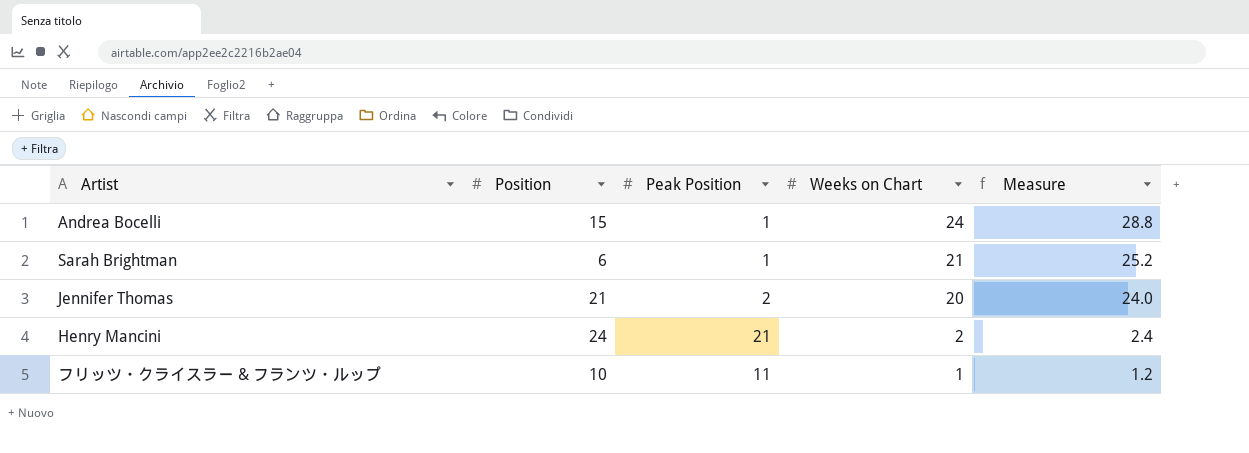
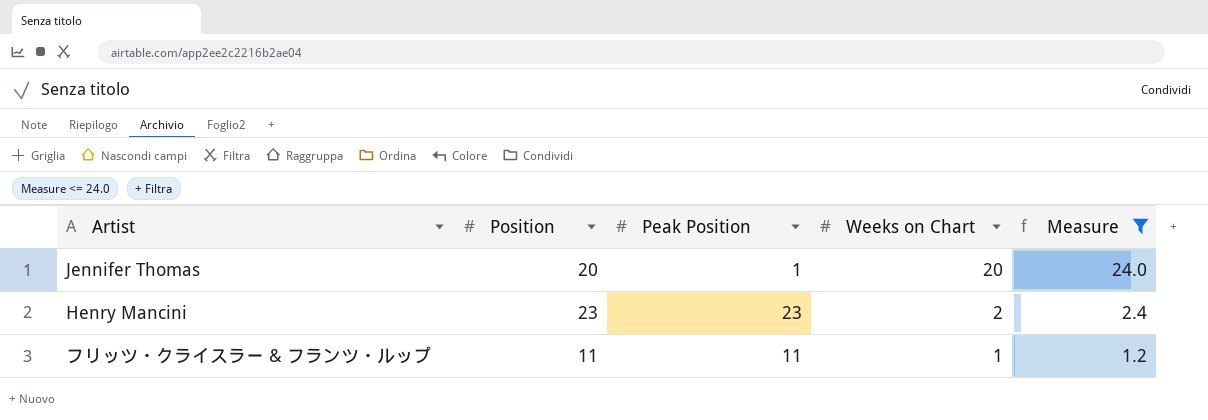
filter: none -> Measure <= 24.0
Jennifer Thomas | Position: 21 -> 20
Jennifer Thomas | Peak Position: 2 -> 1
Henry Mancini | Position: 24 -> 23
Henry Mancini | Peak Position: 21 -> 23
フリッツ・クライスラー & フランツ・ルップ | Position: 10 -> 11

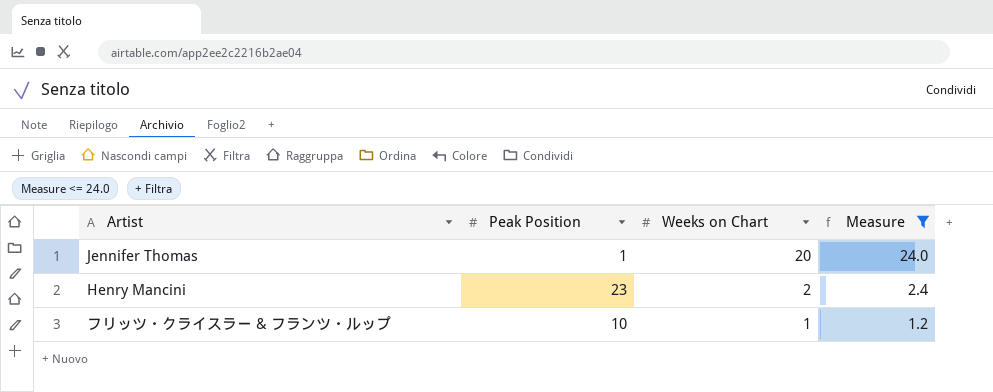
column Position | position: 2 -> none
フリッツ・クライスラー & フランツ・ルップ | Peak Position: 11 -> 10

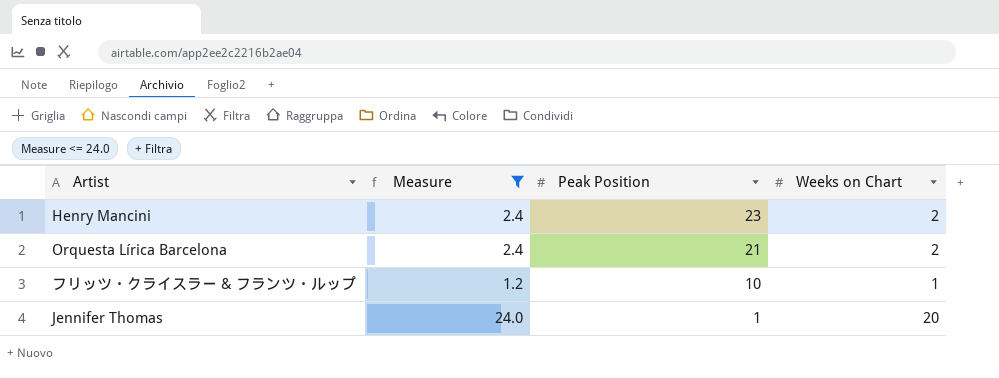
row order: Weeks on Chart descending -> Peak Position descending
column Measure | position: 4 -> 2
row Orquesta Lírica Barcelona: none -> 2.4 | 21 | 2

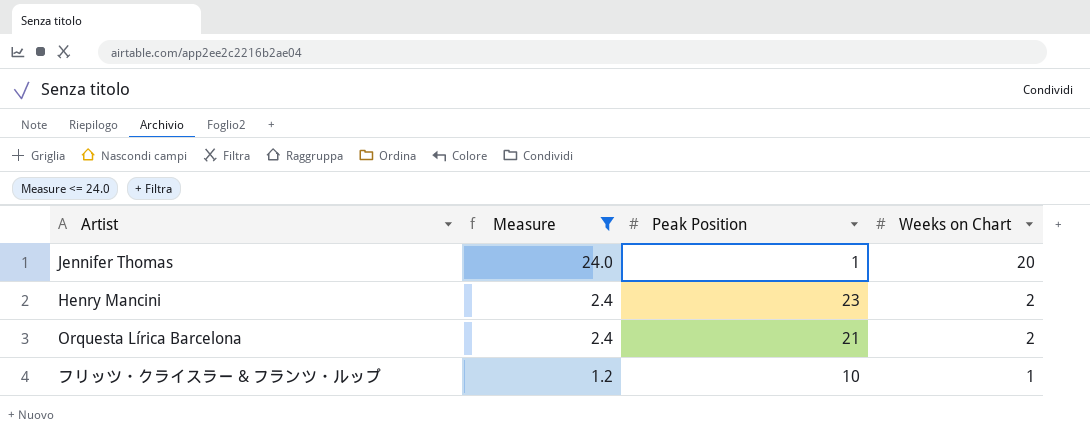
row order: Peak Position descending -> Measure descending

